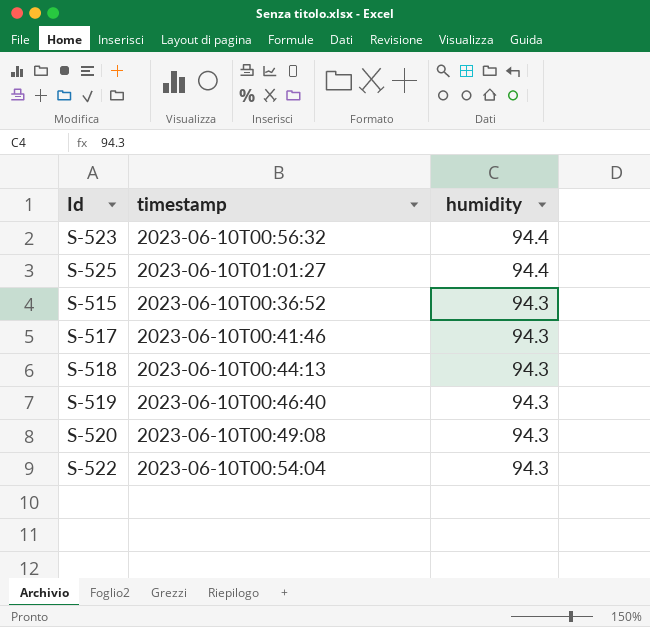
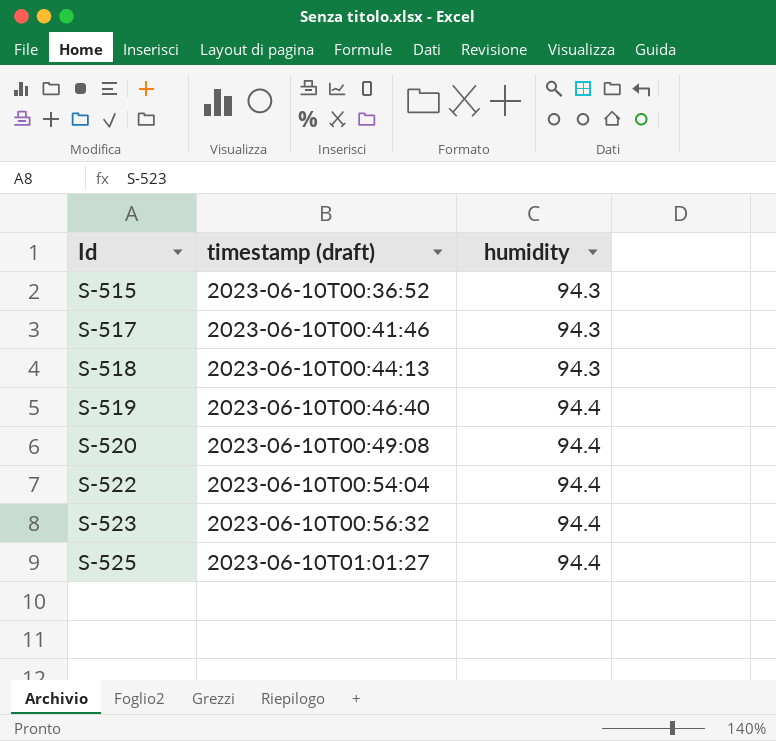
row order: humidity descending -> Id ascending
column name: timestamp -> timestamp (draft)
S-519 | humidity: 94.3 -> 94.4
S-520 | humidity: 94.3 -> 94.4
S-522 | humidity: 94.3 -> 94.4

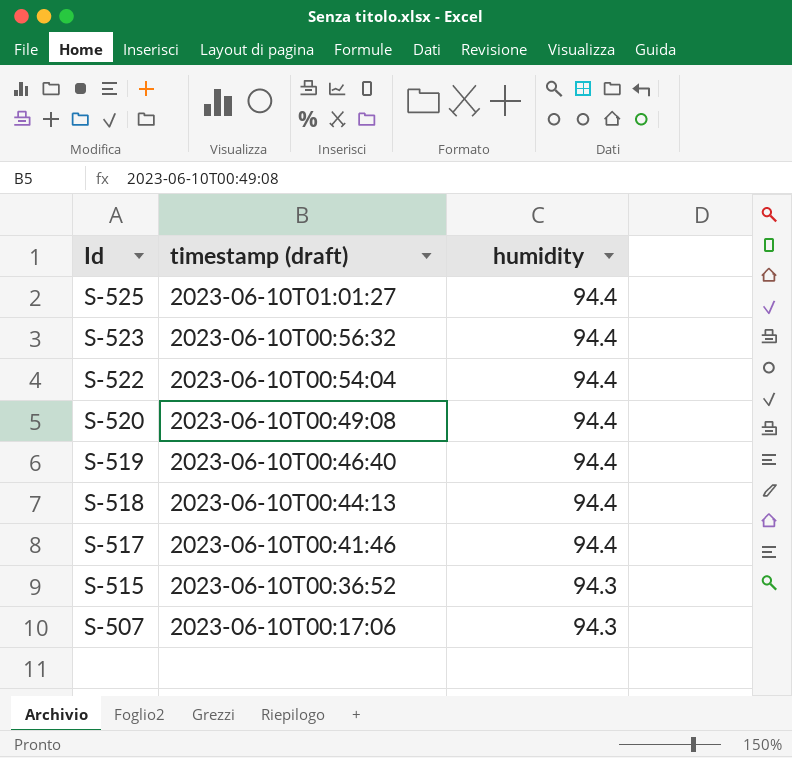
row order: Id ascending -> Id descending
S-518 | humidity: 94.3 -> 94.4
S-517 | humidity: 94.3 -> 94.4
row S-507: none -> 2023-06-10T00:17:06 | 94.3

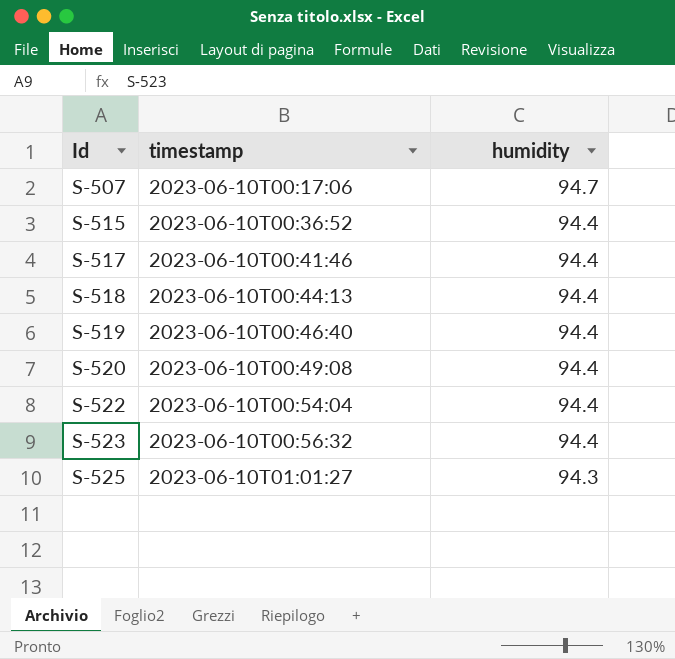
row order: Id descending -> Id ascending
column name: timestamp (draft) -> timestamp
S-507 | humidity: 94.3 -> 94.7
S-515 | humidity: 94.3 -> 94.4
S-525 | humidity: 94.4 -> 94.3

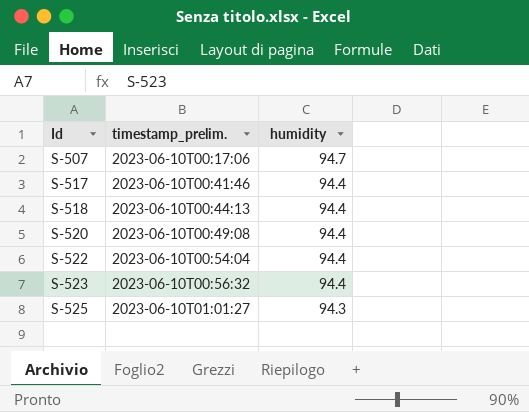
column name: timestamp -> timestamp_prelim.
row S-515: 2023-06-10T00:36:52 | 94.4 -> none
row S-519: 2023-06-10T00:46:40 | 94.4 -> none

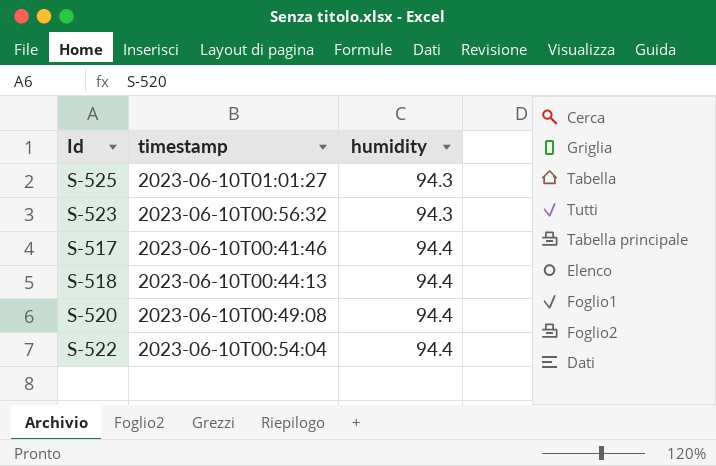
row order: Id ascending -> humidity ascending
column name: timestamp_prelim. -> timestamp
row S-507: 2023-06-10T00:17:06 | 94.7 -> none
S-523 | humidity: 94.4 -> 94.3

